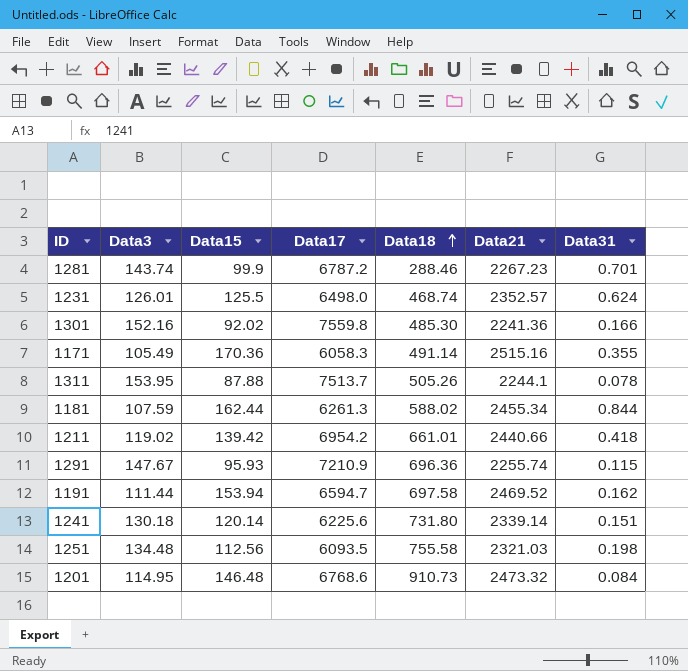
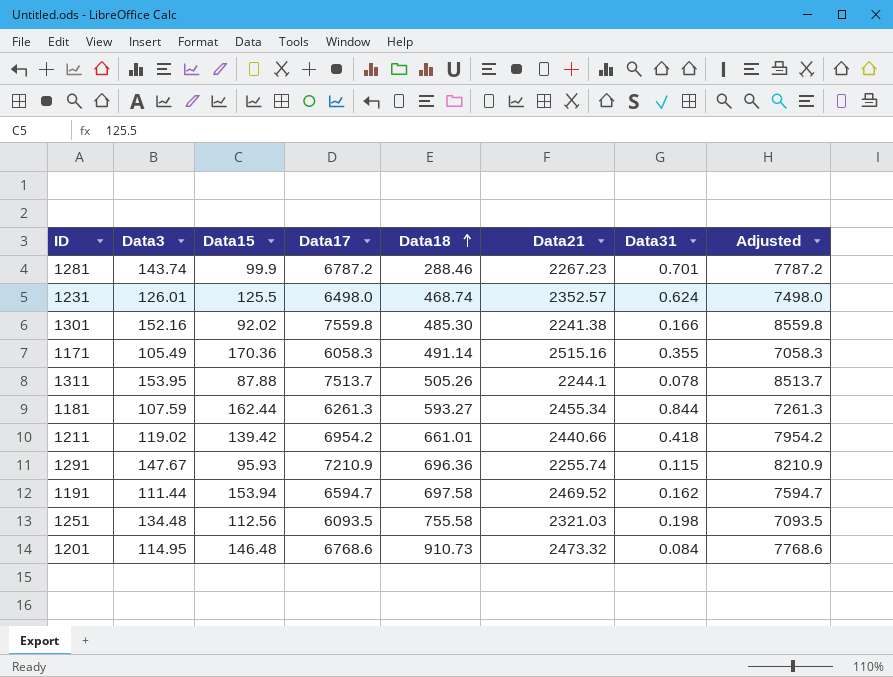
column Adjusted | formula: none -> [Data17] + 1000
row 1241: 130.18 | 120.14 | 6225.6 | 731.80 | 2339.14 | 0.151 -> none
1301 | Data21: 2241.36 -> 2241.38
1181 | Data18: 588.02 -> 593.27

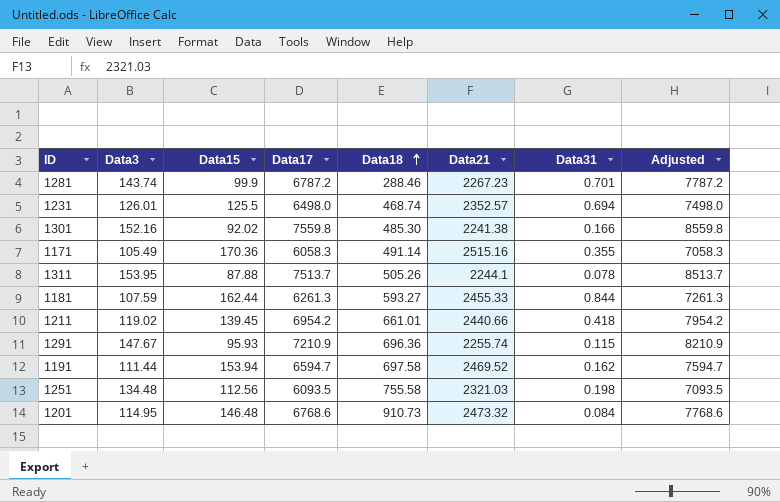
1231 | Data31: 0.624 -> 0.694
1181 | Data21: 2455.34 -> 2455.33
1211 | Data15: 139.42 -> 139.45

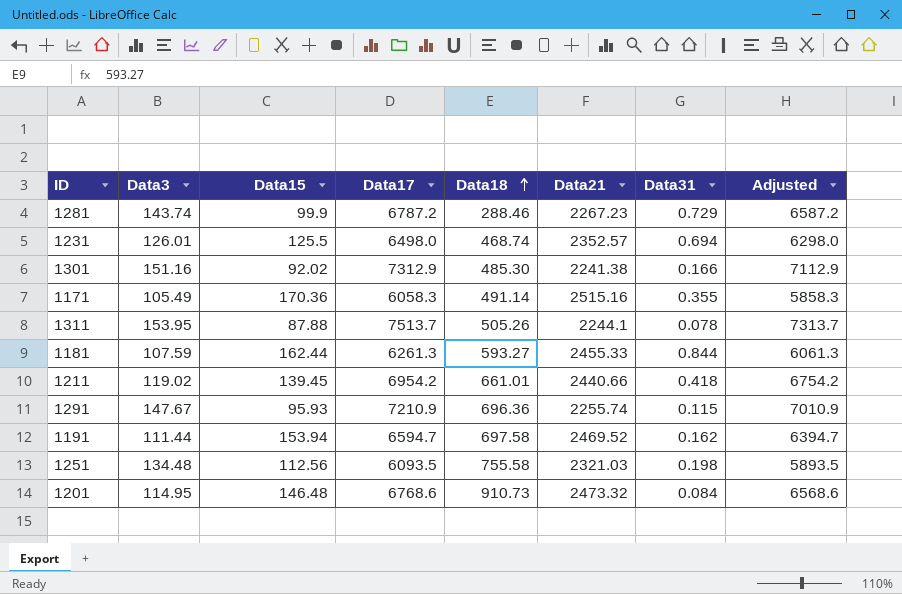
column Adjusted | formula: [Data17] + 1000 -> [Data17] - 200
1281 | Data31: 0.701 -> 0.729
1301 | Data3: 152.16 -> 151.16
1301 | Data17: 7559.8 -> 7312.9

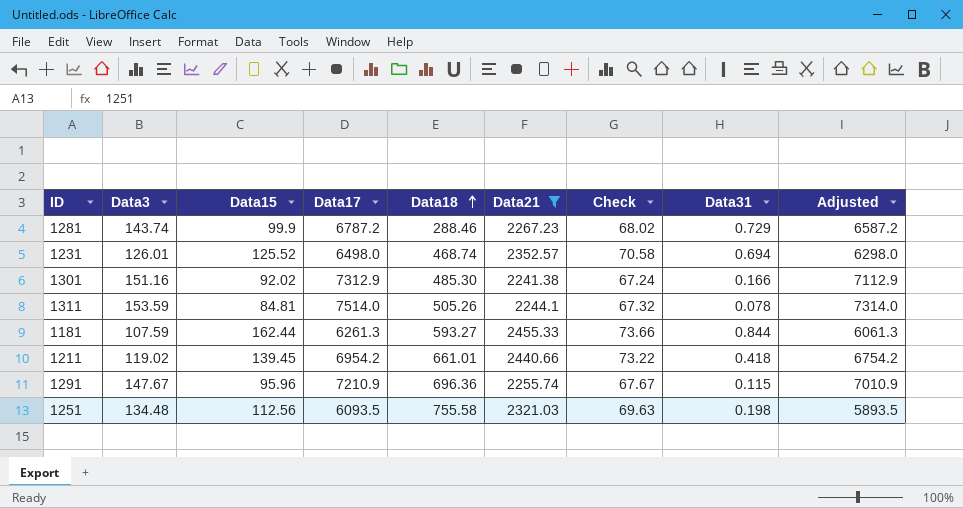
filter: none -> Data21 <= 2455.33
column Check | formula: none -> [Data21] * 0.03
1231 | Data15: 125.5 -> 125.52
1311 | Data3: 153.95 -> 153.59
1311 | Data15: 87.88 -> 84.81
1311 | Data17: 7513.7 -> 7514.0
1311 | Adjusted: 7313.7 -> 7314.0
1291 | Data15: 95.93 -> 95.96

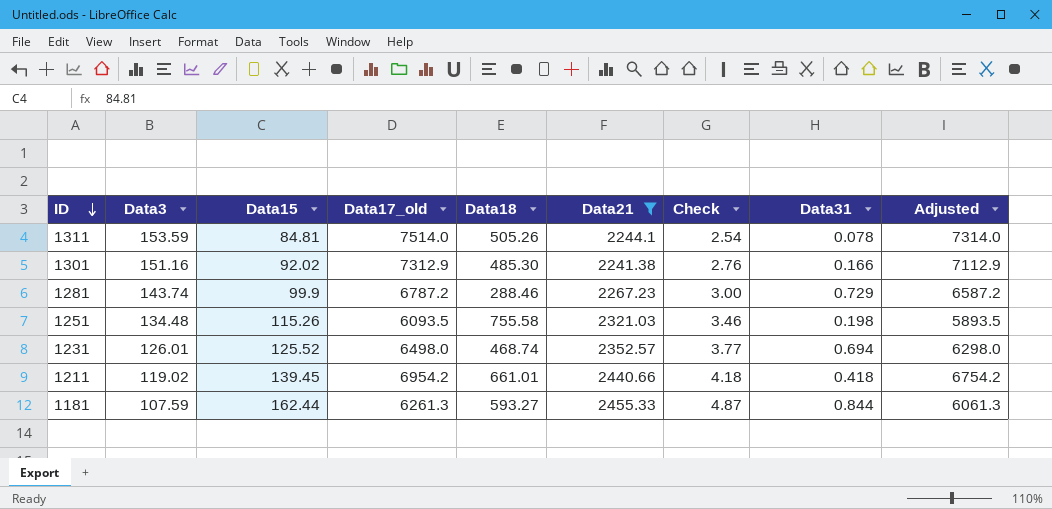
row order: Data18 ascending -> ID descending
column name: Data17 -> Data17_old
column Check | formula: [Data21] * 0.03 -> [Data15] * 0.03
row 1291: 147.67 | 95.96 | 7210.9 | 696.36 | 2255.74 | 67.67 | 0.115 | 7010.9 -> none
1251 | Data15: 112.56 -> 115.26

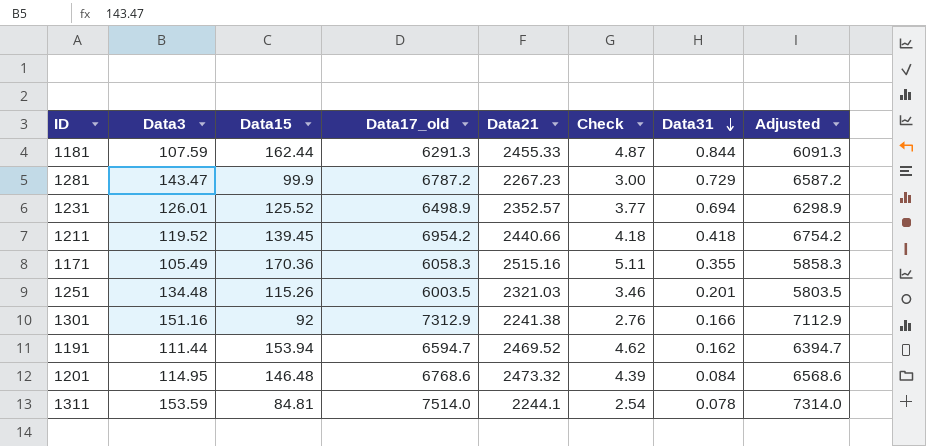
filter: Data21 <= 2455.33 -> none
row order: ID descending -> Data31 descending
column Data18 | position: 5 -> none
1181 | Data17_old: 6261.3 -> 6291.3
1181 | Adjusted: 6061.3 -> 6091.3
1281 | Data3: 143.74 -> 143.47
1231 | Data17_old: 6498.0 -> 6498.9
1231 | Adjusted: 6298.0 -> 6298.9
1211 | Data3: 119.02 -> 119.52
1251 | Data17_old: 6093.5 -> 6003.5
1251 | Data31: 0.198 -> 0.201
1251 | Adjusted: 5893.5 -> 5803.5
1301 | Data15: 92.02 -> 92

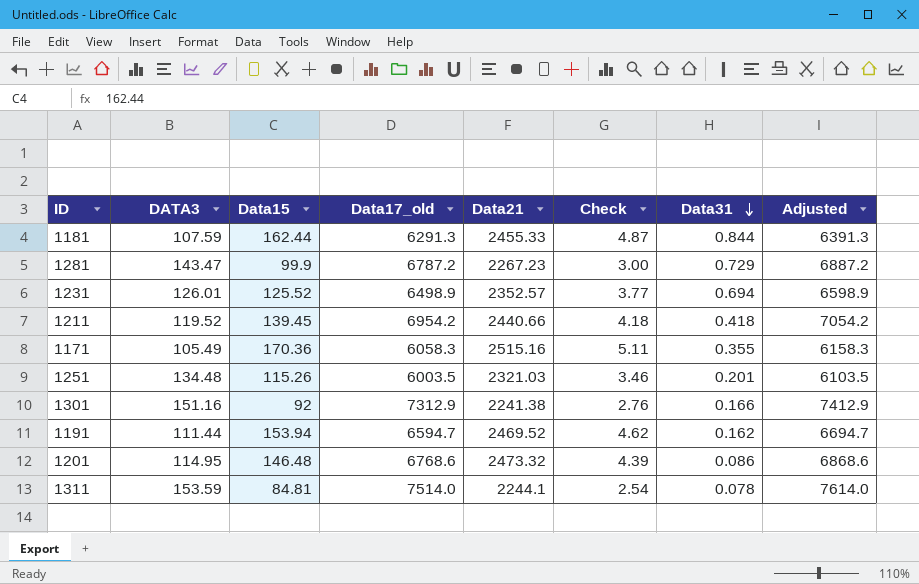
column name: Data3 -> DATA3
column Adjusted | formula: [Data17_old] - 200 -> [Data17_old] + 100
1201 | Data31: 0.084 -> 0.086

